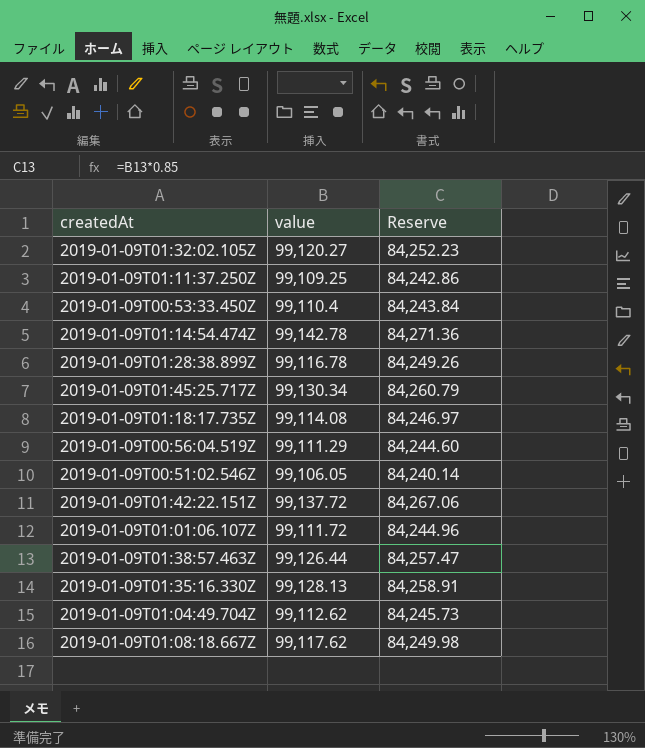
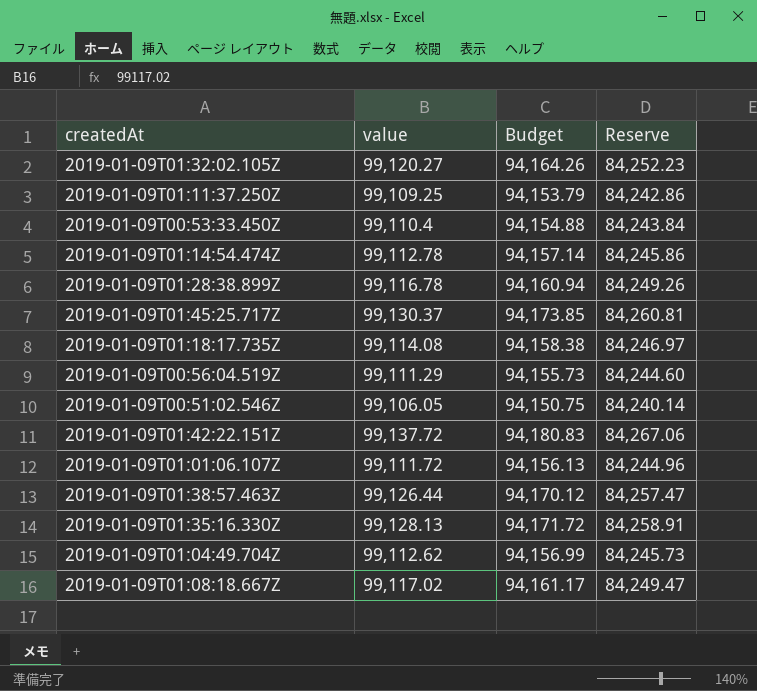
column Budget | formula: none -> [value] * 0.95
2019-01-09T01:14:54.474Z | value: 99,142.78 -> 99,112.78
2019-01-09T01:14:54.474Z | Reserve: 84,271.36 -> 84,245.86
2019-01-09T01:45:25.717Z | value: 99,130.34 -> 99,130.37
2019-01-09T01:45:25.717Z | Reserve: 84,260.79 -> 84,260.81
2019-01-09T01:08:18.667Z | value: 99,117.62 -> 99,117.02
2019-01-09T01:08:18.667Z | Reserve: 84,249.98 -> 84,249.47

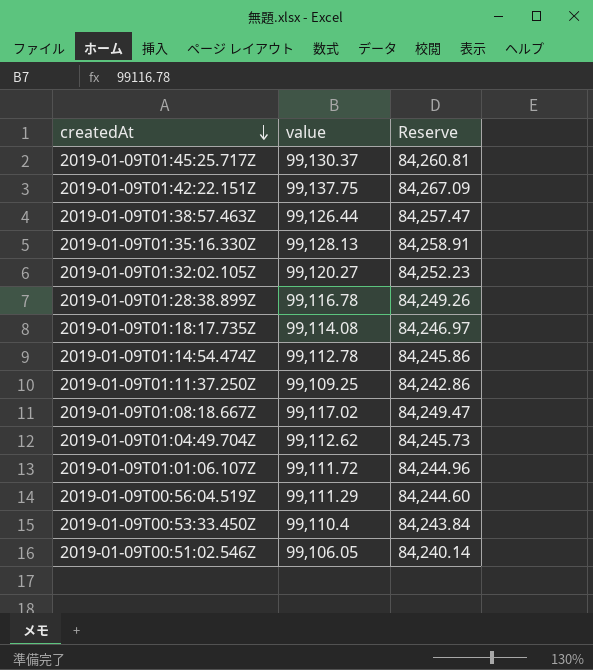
row order: none -> createdAt descending
column Budget | formula: [value] * 0.95 -> none
2019-01-09T01:42:22.151Z | value: 99,137.72 -> 99,137.75
2019-01-09T01:42:22.151Z | Reserve: 84,267.06 -> 84,267.09

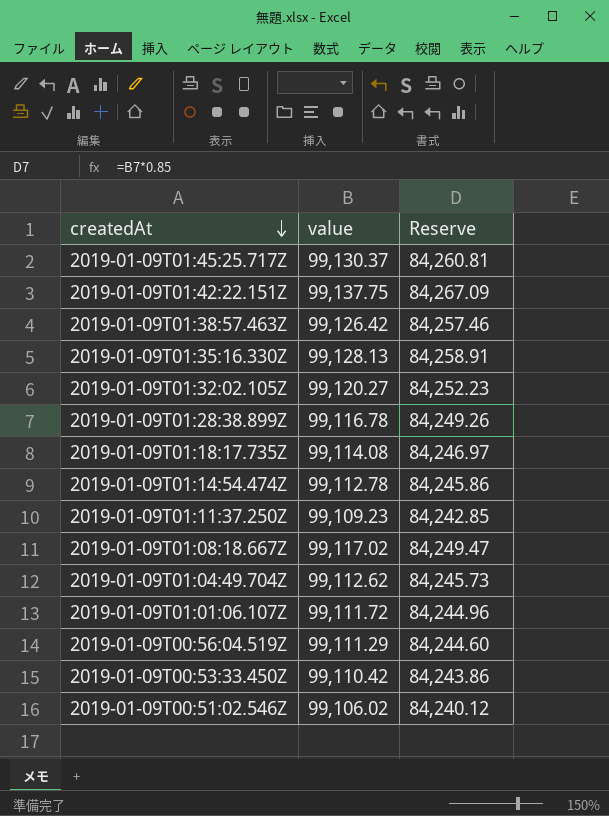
2019-01-09T01:38:57.463Z | value: 99,126.44 -> 99,126.42
2019-01-09T01:38:57.463Z | Reserve: 84,257.47 -> 84,257.46
2019-01-09T01:11:37.250Z | value: 99,109.25 -> 99,109.23
2019-01-09T01:11:37.250Z | Reserve: 84,242.86 -> 84,242.85
2019-01-09T00:53:33.450Z | value: 99,110.4 -> 99,110.42
2019-01-09T00:53:33.450Z | Reserve: 84,243.84 -> 84,243.86
2019-01-09T00:51:02.546Z | value: 99,106.05 -> 99,106.02
2019-01-09T00:51:02.546Z | Reserve: 84,240.14 -> 84,240.12

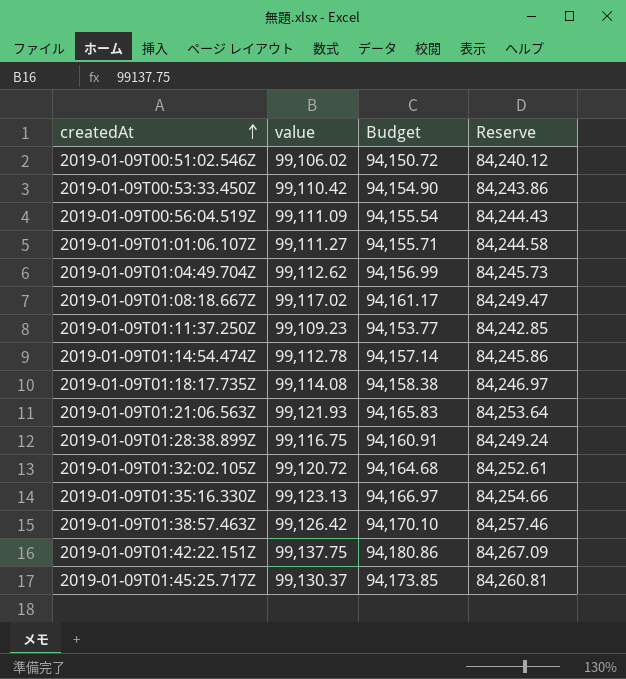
row order: createdAt descending -> createdAt ascending
column Budget | formula: none -> [value] * 0.95
2019-01-09T00:56:04.519Z | value: 99,111.29 -> 99,111.09
2019-01-09T00:56:04.519Z | Reserve: 84,244.60 -> 84,244.43
2019-01-09T01:01:06.107Z | value: 99,111.72 -> 99,111.27
2019-01-09T01:01:06.107Z | Reserve: 84,244.96 -> 84,244.58
row 2019-01-09T01:21:06.563Z: none -> 99,121.93 | 94,165.83 | 84,253.64
2019-01-09T01:28:38.899Z | value: 99,116.78 -> 99,116.75
2019-01-09T01:28:38.899Z | Reserve: 84,249.26 -> 84,249.24
2019-01-09T01:32:02.105Z | value: 99,120.27 -> 99,120.72
2019-01-09T01:32:02.105Z | Reserve: 84,252.23 -> 84,252.61
2019-01-09T01:35:16.330Z | value: 99,128.13 -> 99,123.13
2019-01-09T01:35:16.330Z | Reserve: 84,258.91 -> 84,254.66

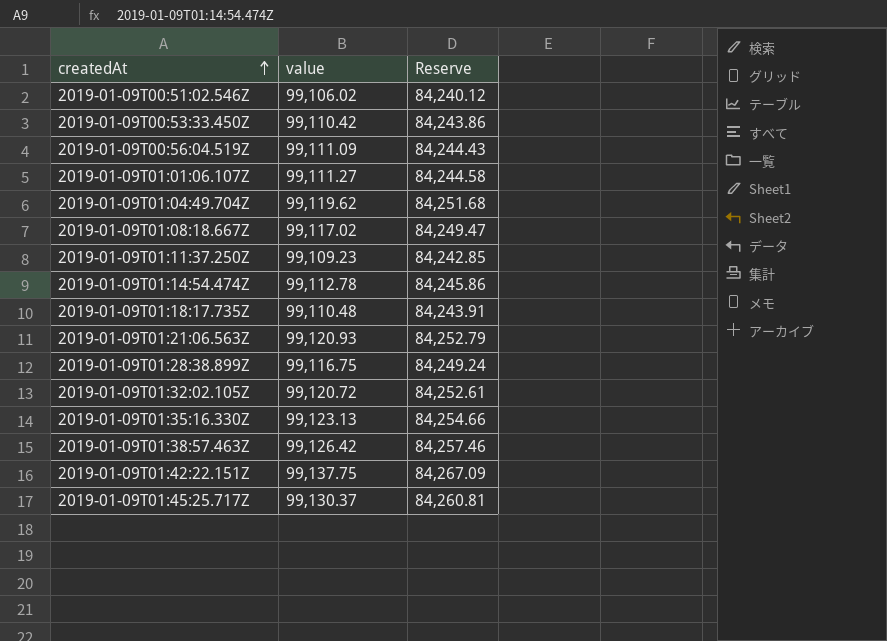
column Budget | formula: [value] * 0.95 -> none
2019-01-09T01:04:49.704Z | value: 99,112.62 -> 99,119.62
2019-01-09T01:04:49.704Z | Reserve: 84,245.73 -> 84,251.68
2019-01-09T01:18:17.735Z | value: 99,114.08 -> 99,110.48
2019-01-09T01:18:17.735Z | Reserve: 84,246.97 -> 84,243.91
2019-01-09T01:21:06.563Z | value: 99,121.93 -> 99,120.93
2019-01-09T01:21:06.563Z | Reserve: 84,253.64 -> 84,252.79

